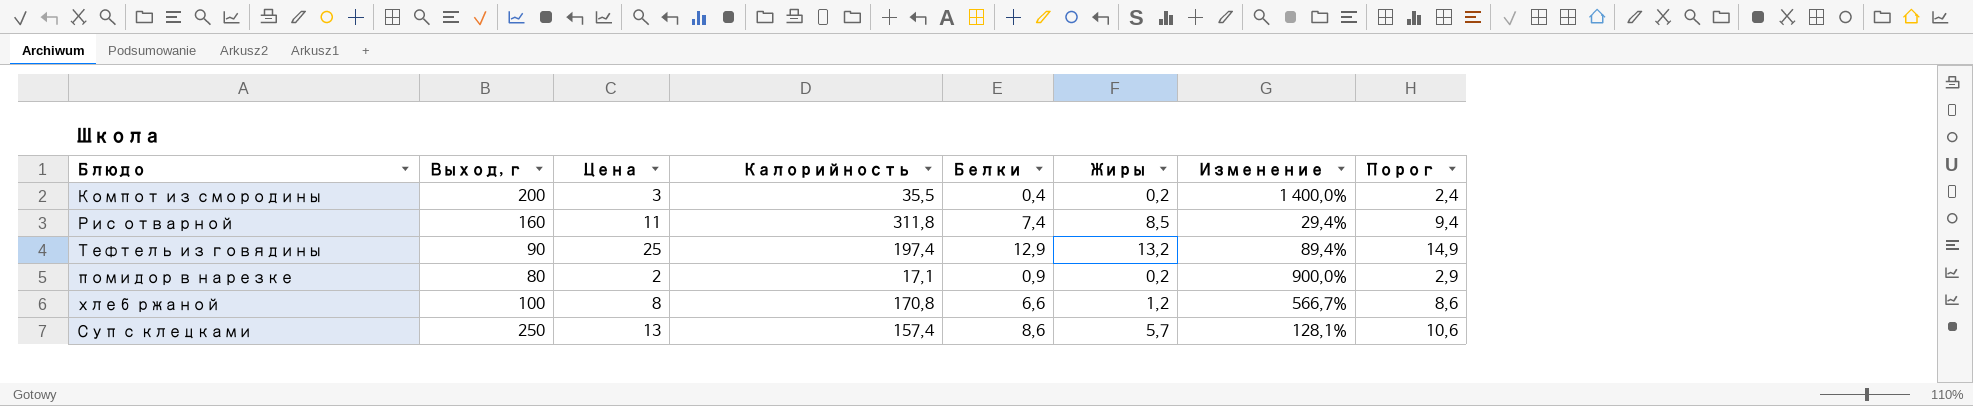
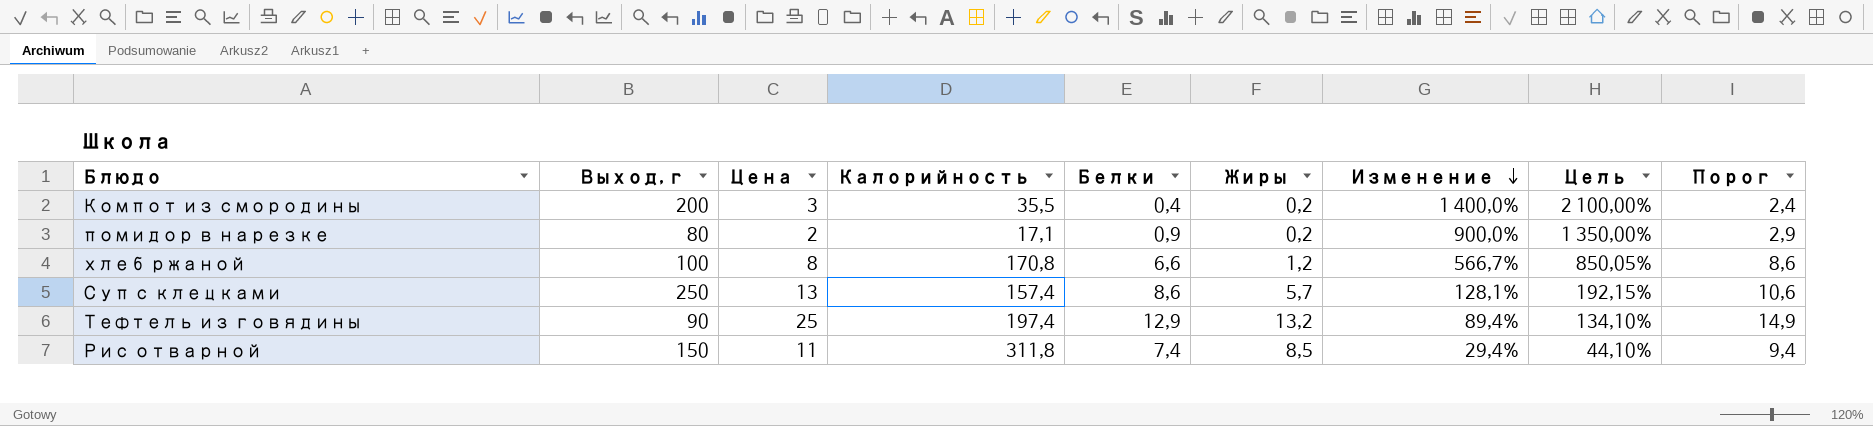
row order: none -> Изменение descending
column Цель | formula: none -> [Изменение] * 1,5
Рис отварной | Выход, г: 160 -> 150

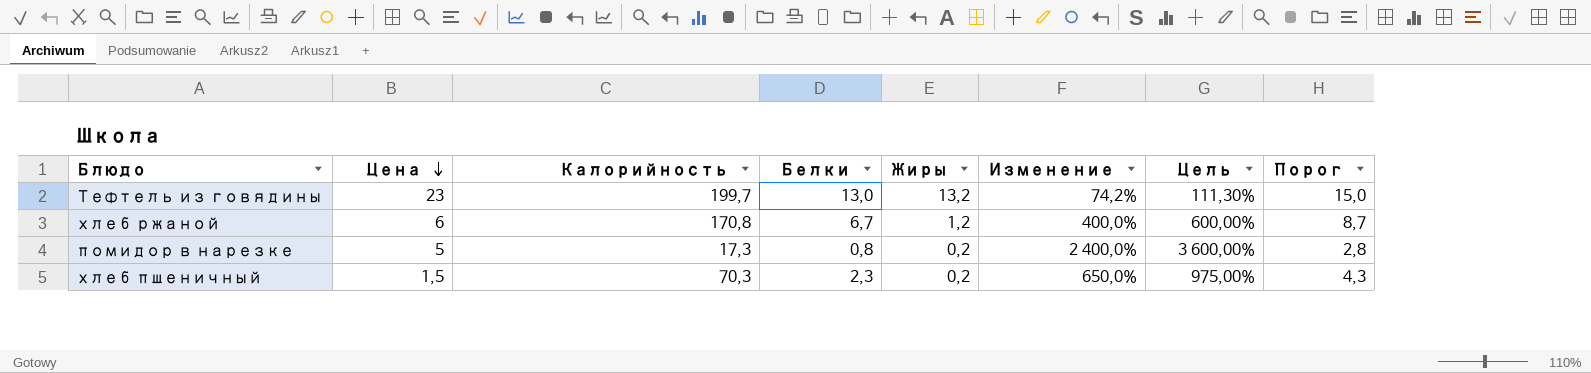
row order: Изменение descending -> Цена descending
column Выход, г | position: 2 -> none
row Компот из смородины: 200 | 3 | 35,5 | 0,4 | 0,2 | 1 400,0% | 2 100,00% | 2,4 -> none
row Суп с клецками: 250 | 13 | 157,4 | 8,6 | 5,7 | 128,1% | 192,15% | 10,6 -> none
row Рис отварной: 150 | 11 | 311,8 | 7,4 | 8,5 | 29,4% | 44,10% | 9,4 -> none
Тефтель из говядины | Цена: 25 -> 23
Тефтель из говядины | Калорийность: 197,4 -> 199,7
Тефтель из говядины | Белки: 12,9 -> 13,0
Тефтель из говядины | Изменение: 89,4% -> 74,2%
Тефтель из говядины | Цель: 134,10% -> 111,30%
Тефтель из говядины | Порог: 14,9 -> 15,0
хлеб ржаной | Цена: 8 -> 6
хлеб ржаной | Белки: 6,6 -> 6,7
хлеб ржаной | Изменение: 566,7% -> 400,0%
хлеб ржаной | Цель: 850,05% -> 600,00%
хлеб ржаной | Порог: 8,6 -> 8,7
помидор в нарезке | Цена: 2 -> 5
помидор в нарезке | Калорийность: 17,1 -> 17,3
помидор в нарезке | Белки: 0,9 -> 0,8
помидор в нарезке | Изменение: 900,0% -> 2 400,0%
помидор в нарезке | Цель: 1 350,00% -> 3 600,00%
помидор в нарезке | Порог: 2,9 -> 2,8
row хлеб пшеничный: none -> 1,5 | 70,3 | 2,3 | 0,2 | 650,0% | 975,00% | 4,3

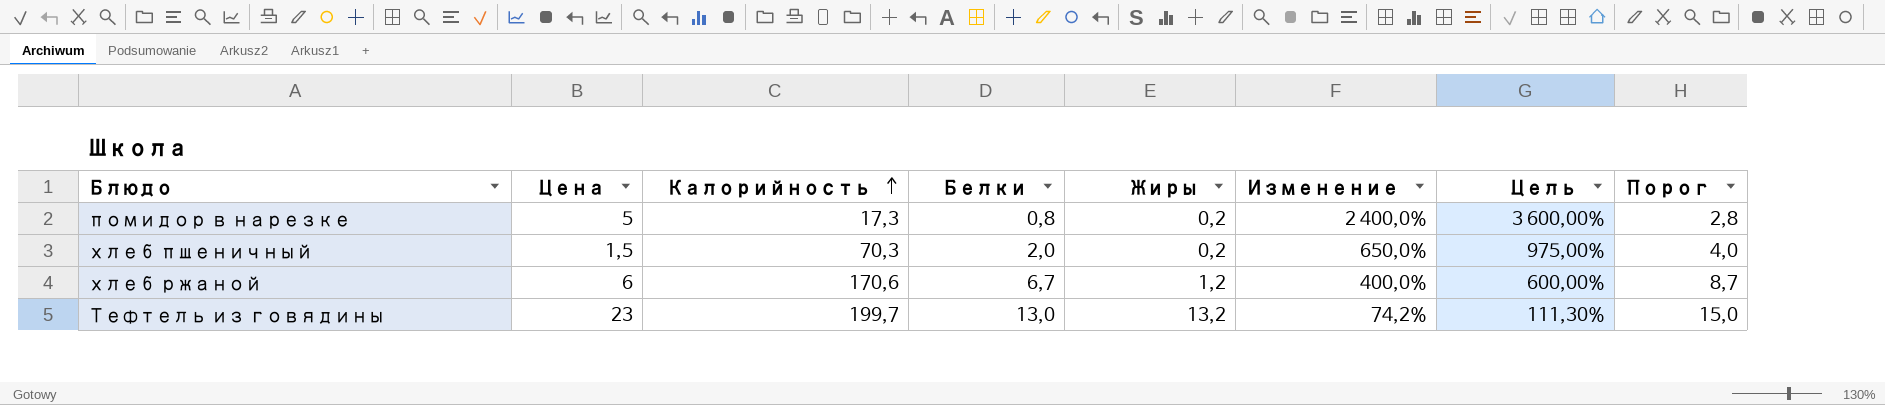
row order: Цена descending -> Калорийность ascending
хлеб пшеничный | Белки: 2,3 -> 2,0
хлеб пшеничный | Порог: 4,3 -> 4,0
хлеб ржаной | Калорийность: 170,8 -> 170,6

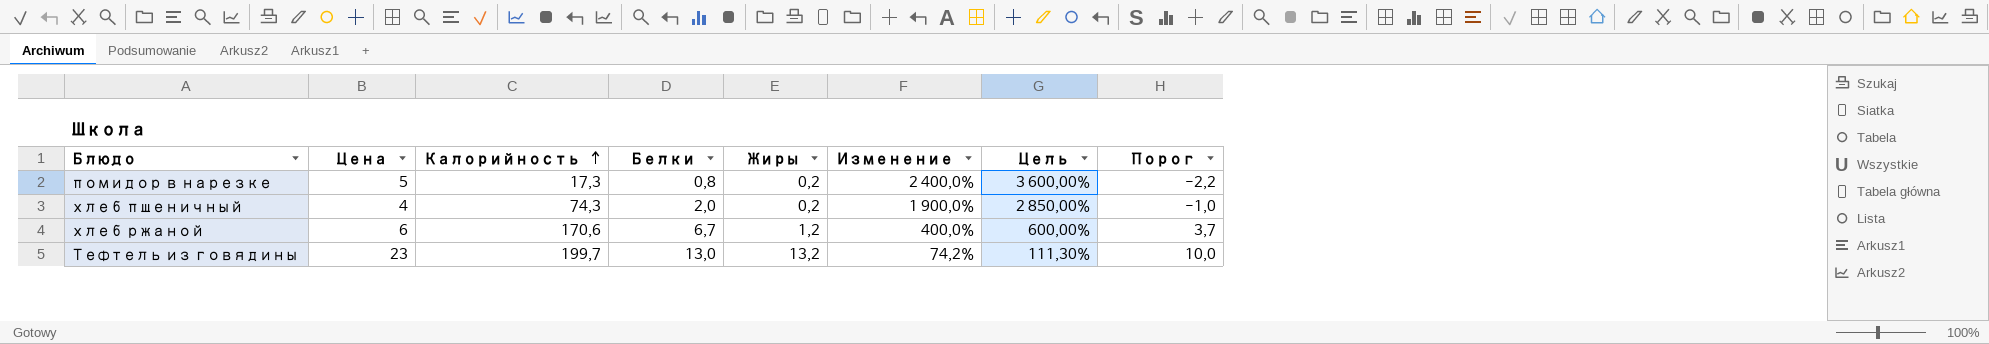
column Порог | formula: [Белки] + 2 -> [Белки] - 3
хлеб пшеничный | Цена: 1,5 -> 4
хлеб пшеничный | Калорийность: 70,3 -> 74,3
хлеб пшеничный | Изменение: 650,0% -> 1 900,0%
хлеб пшеничный | Цель: 975,00% -> 2 850,00%

